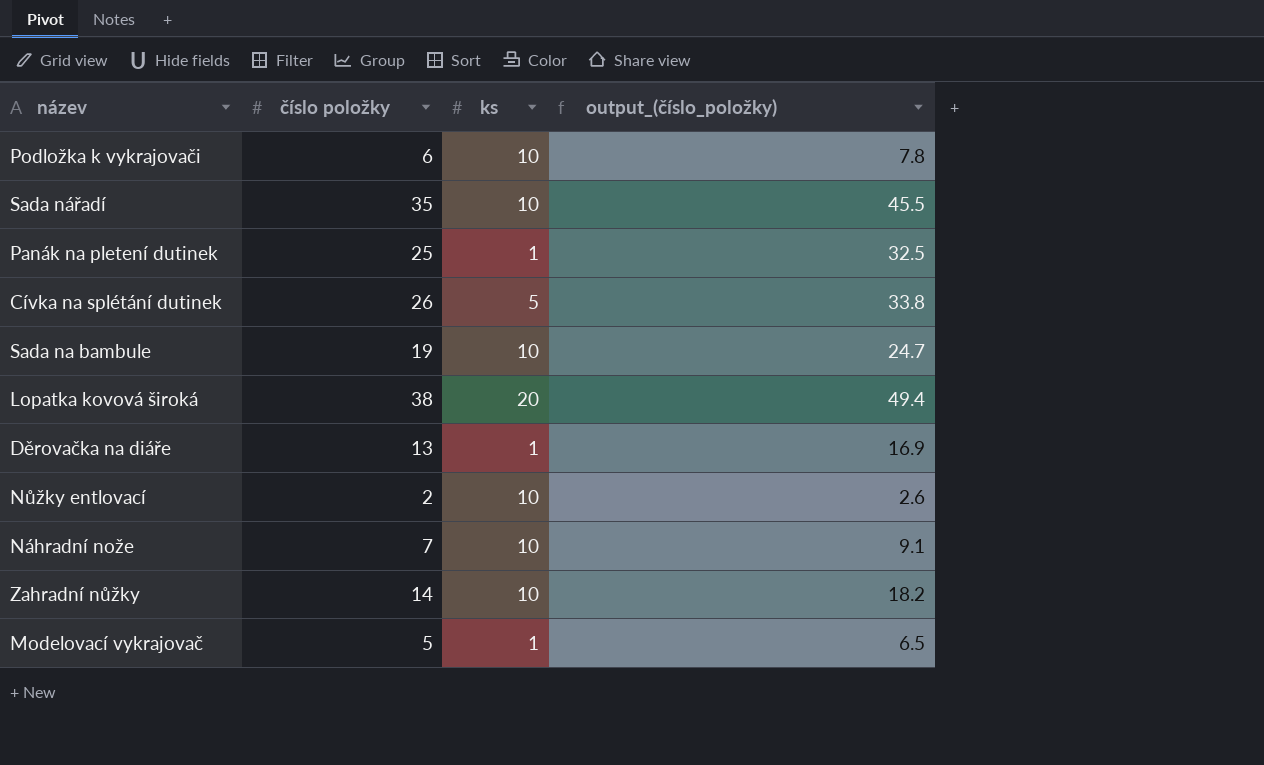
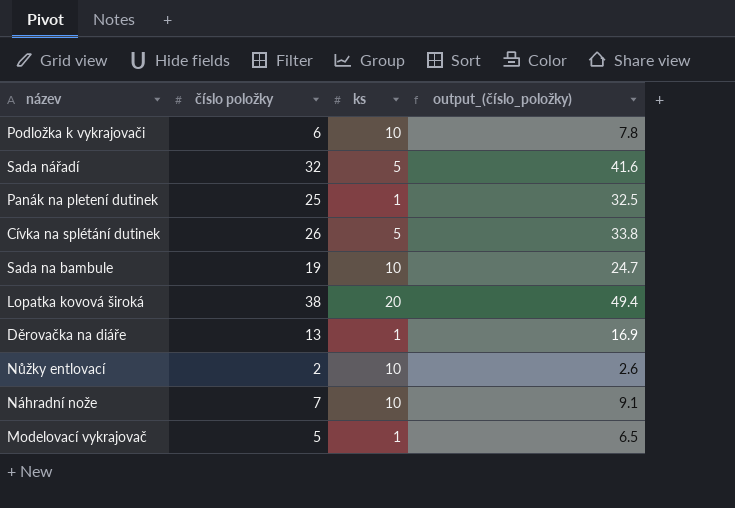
row Zahradní nůžky: 14 | 10 | 18.2 -> none
Sada nářadí | číslo položky: 35 -> 32
Sada nářadí | ks: 10 -> 5
Sada nářadí | output_(číslo_položky): 45.5 -> 41.6

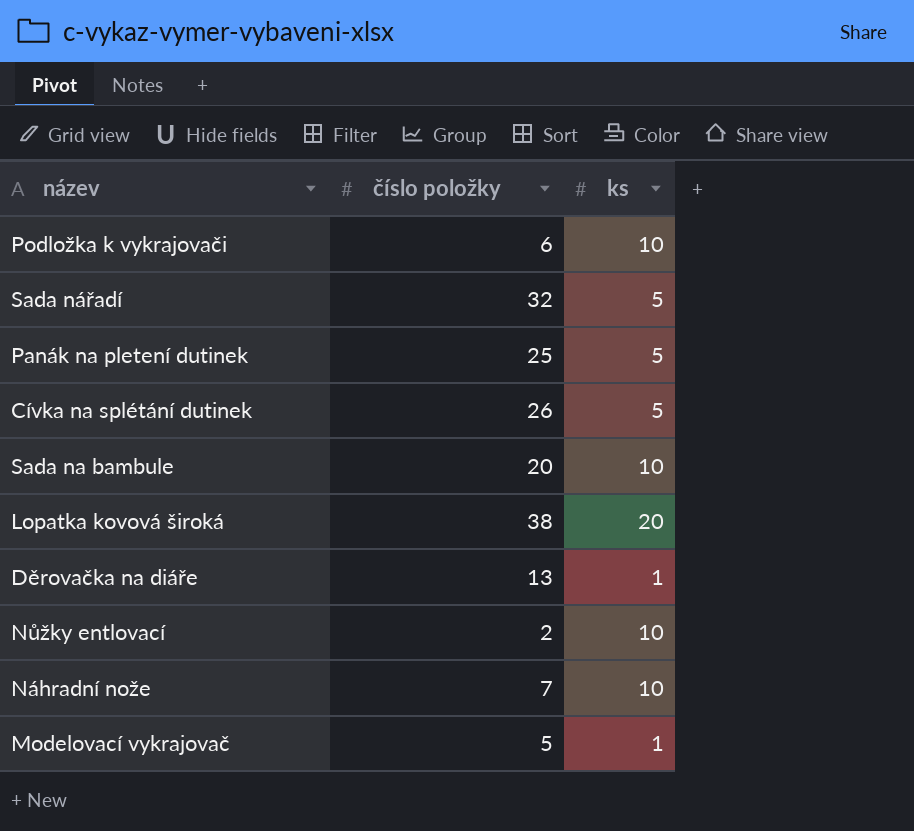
column output_(číslo_položky) | formula: [číslo položky] * 1.3 -> none
Panák na pletení dutinek | ks: 1 -> 5
Sada na bambule | číslo položky: 19 -> 20

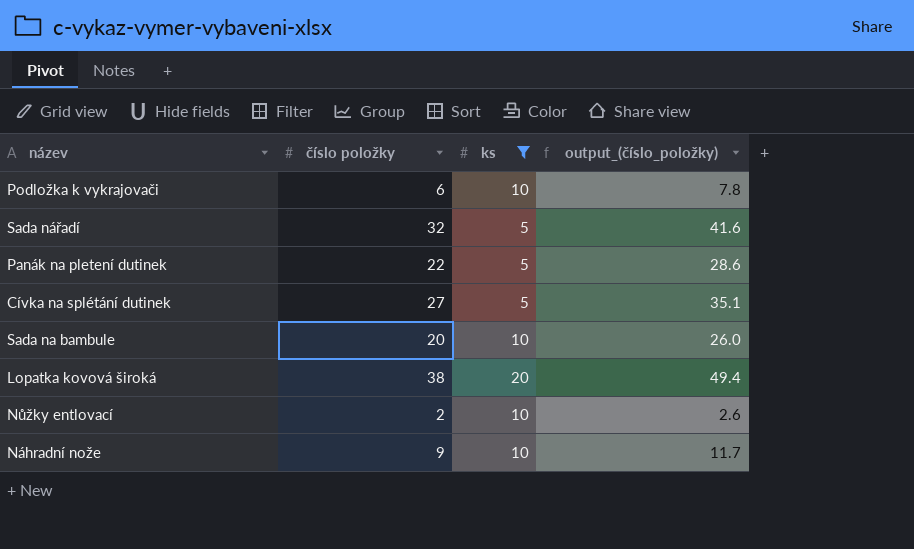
filter: none -> ks != 1
column output_(číslo_položky) | formula: none -> [číslo položky] * 1.3
Panák na pletení dutinek | číslo položky: 25 -> 22
Cívka na splétání dutinek | číslo položky: 26 -> 27
Náhradní nože | číslo položky: 7 -> 9

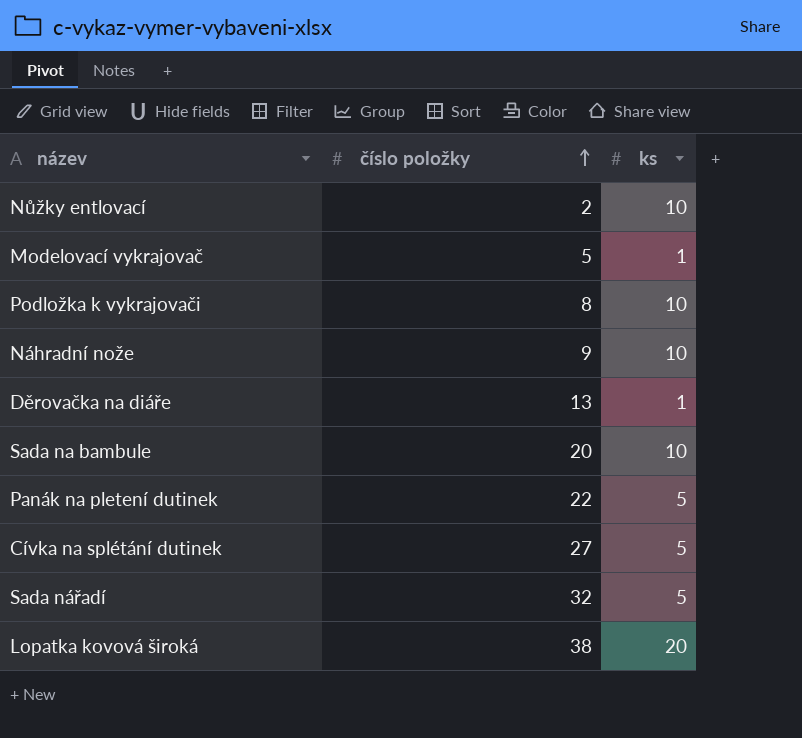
filter: ks != 1 -> none
row order: none -> číslo položky ascending
column output_(číslo_položky) | formula: [číslo položky] * 1.3 -> none
Podložka k vykrajovači | číslo položky: 6 -> 8

